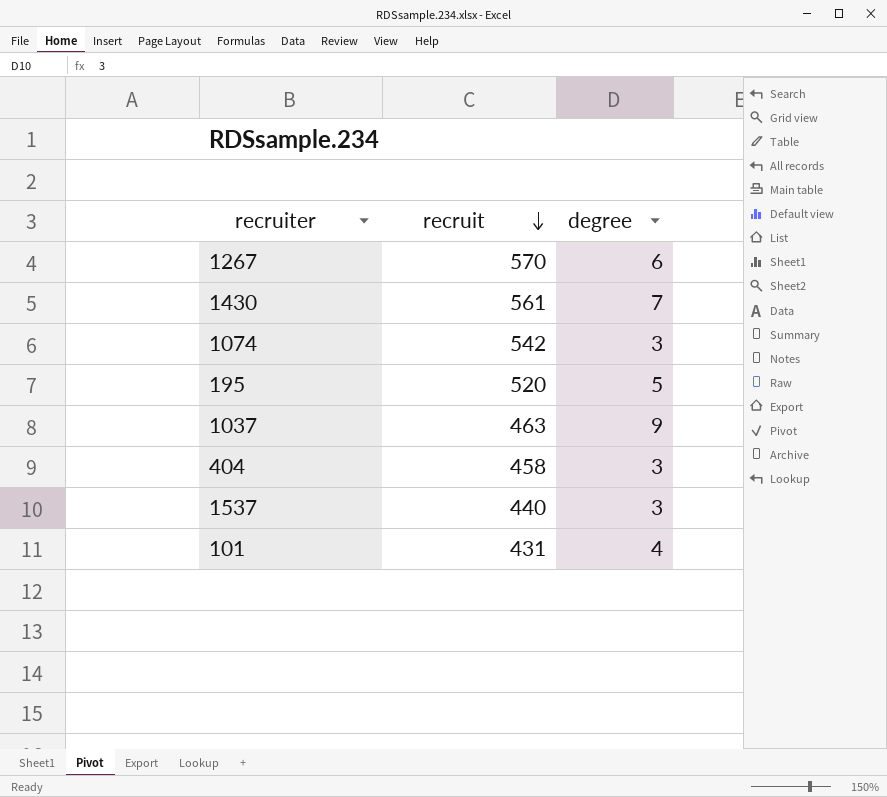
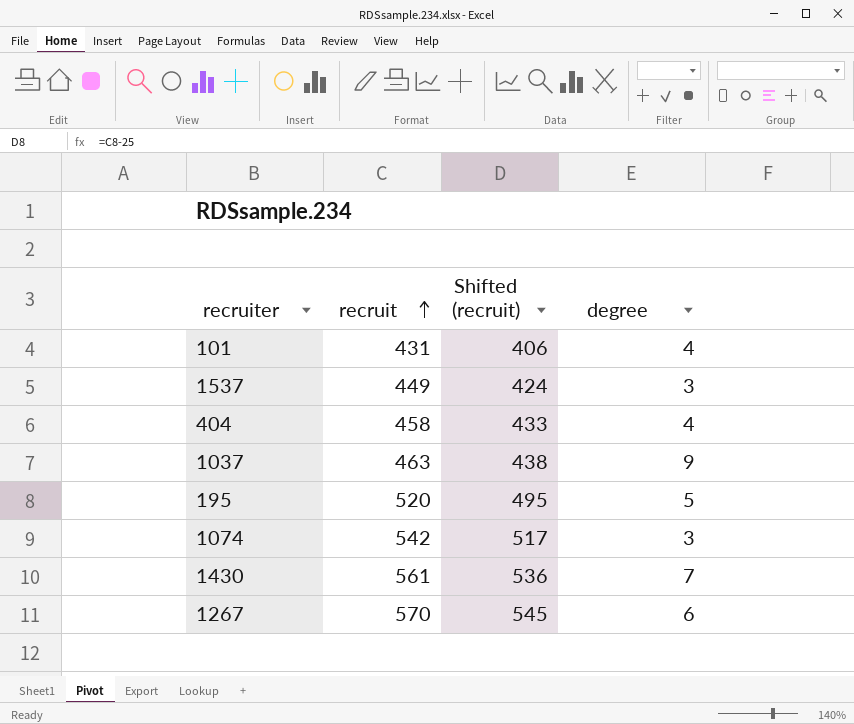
row order: recruit descending -> recruit ascending
column Shifted (recruit) | formula: none -> [recruit] - 25
1537 | recruit: 440 -> 449
404 | degree: 3 -> 4

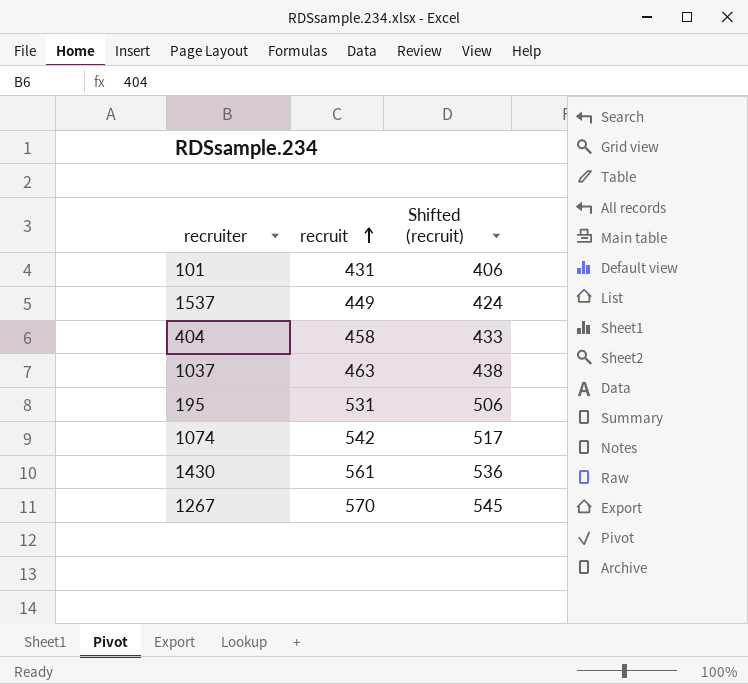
column degree | position: 4 -> none
195 | recruit: 520 -> 531
195 | Shifted (recruit): 495 -> 506

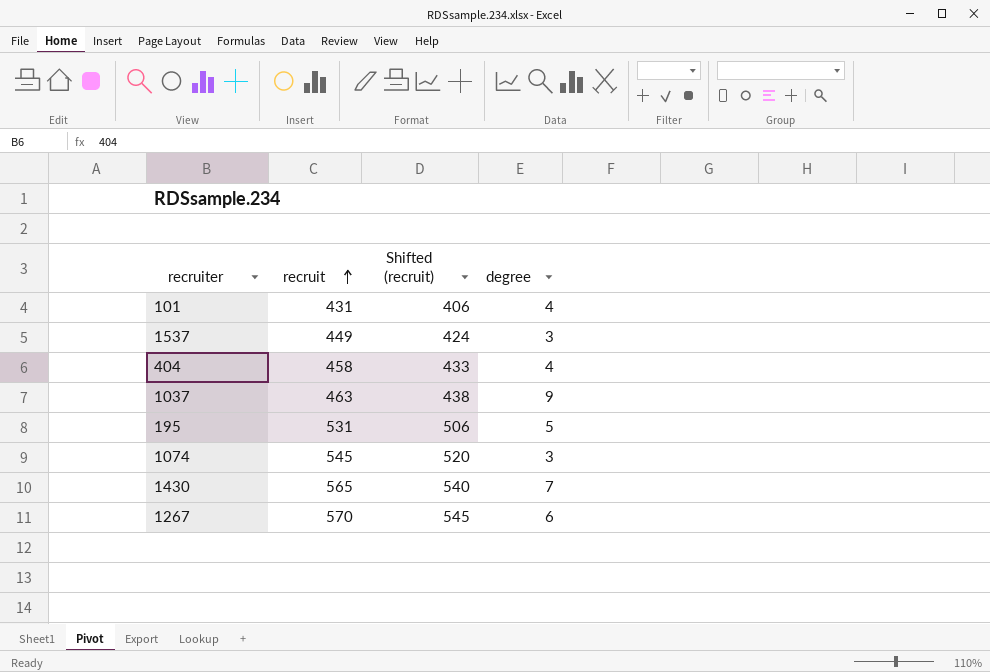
column degree | position: none -> 4
1074 | recruit: 542 -> 545
1074 | Shifted (recruit): 517 -> 520
1430 | recruit: 561 -> 565
1430 | Shifted (recruit): 536 -> 540

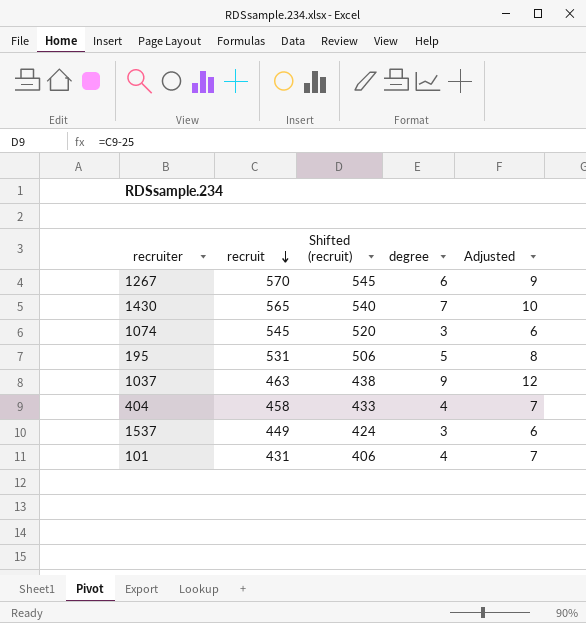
row order: recruit ascending -> recruit descending
column Adjusted | formula: none -> [degree] + 3

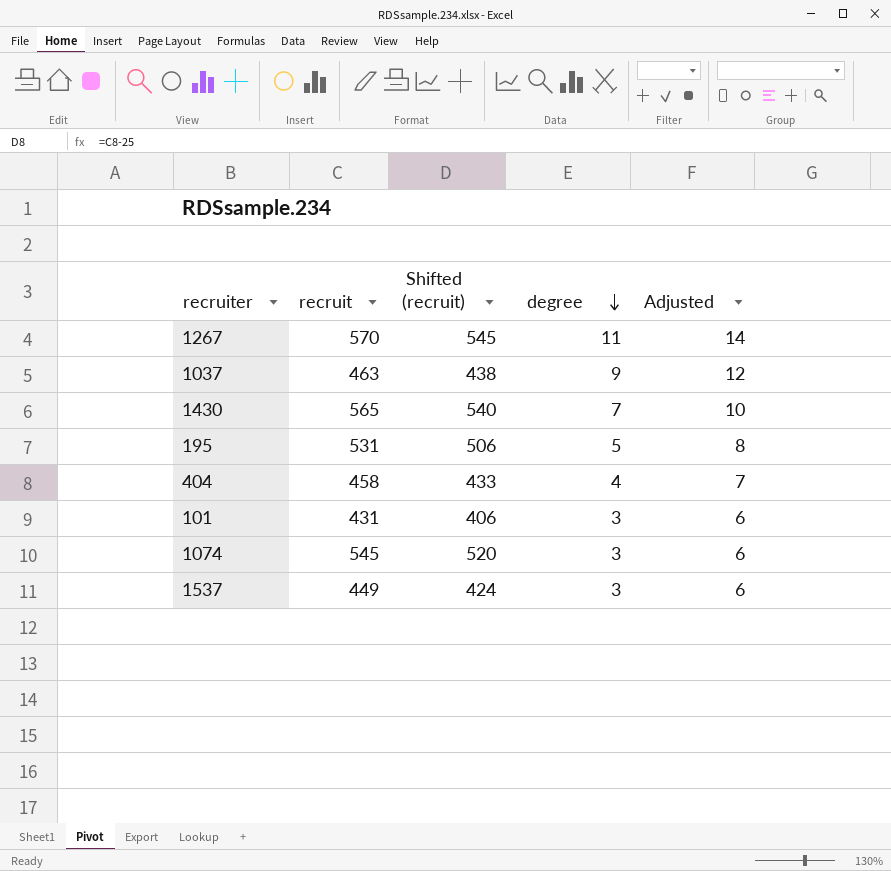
row order: recruit descending -> degree descending
1267 | degree: 6 -> 11
1267 | Adjusted: 9 -> 14
101 | degree: 4 -> 3
101 | Adjusted: 7 -> 6

